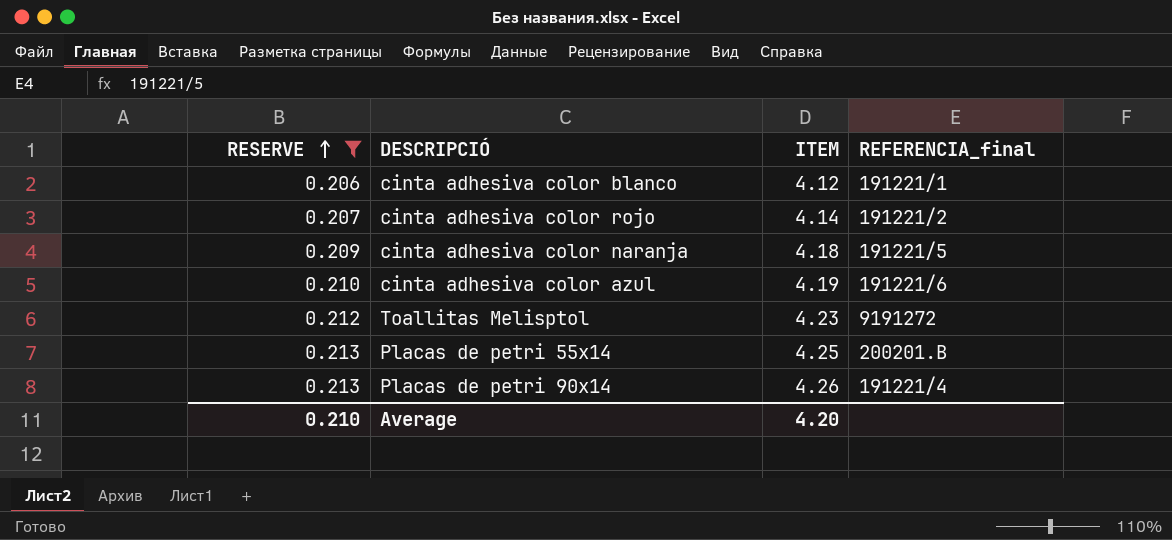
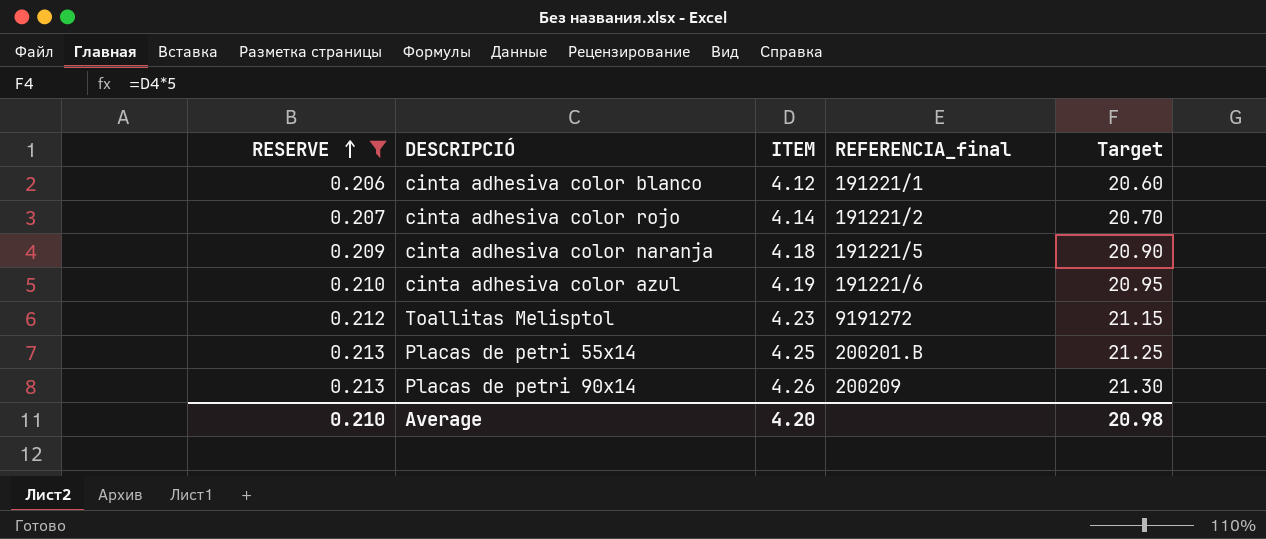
column Target | formula: none -> [ITEM] * 5
Placas de petri 90x14 | REFERENCIA_final: 191221/4 -> 200209

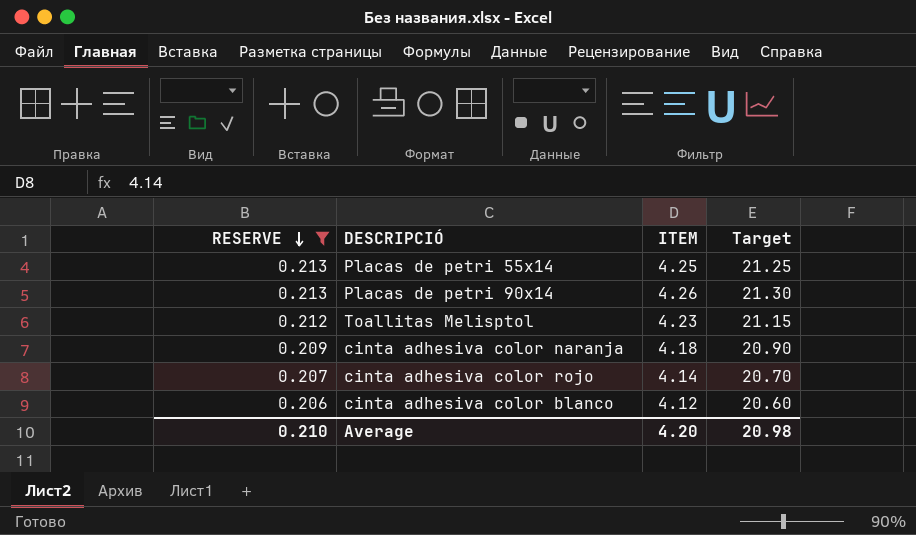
row order: RESERVE ascending -> RESERVE descending
column REFERENCIA_final | position: 4 -> none
row cinta adhesiva color azul: 0.210 | 4.19 | 191221/6 | 20.95 -> none

